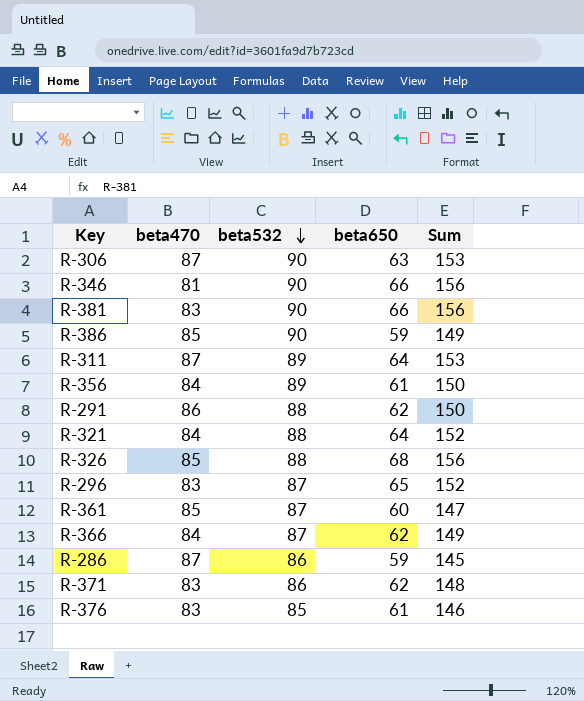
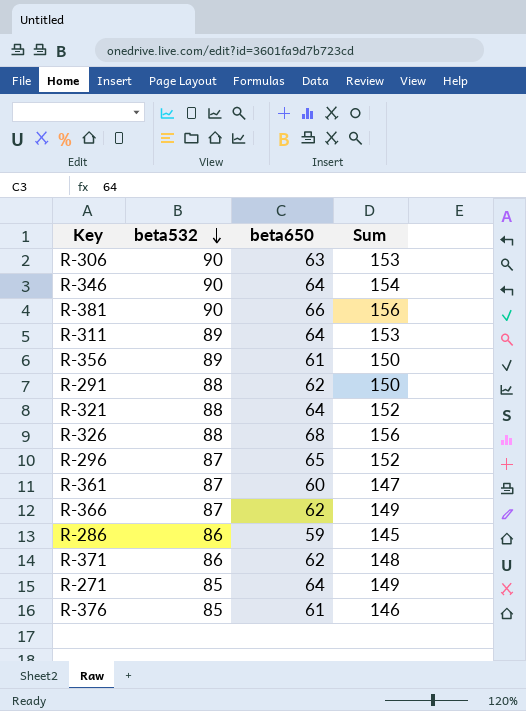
column beta470 | position: 2 -> none
row R-386: 85 | 90 | 59 | 149 -> none
R-346 | beta650: 66 -> 64
R-346 | Sum: 156 -> 154
row R-271: none -> 85 | 64 | 149

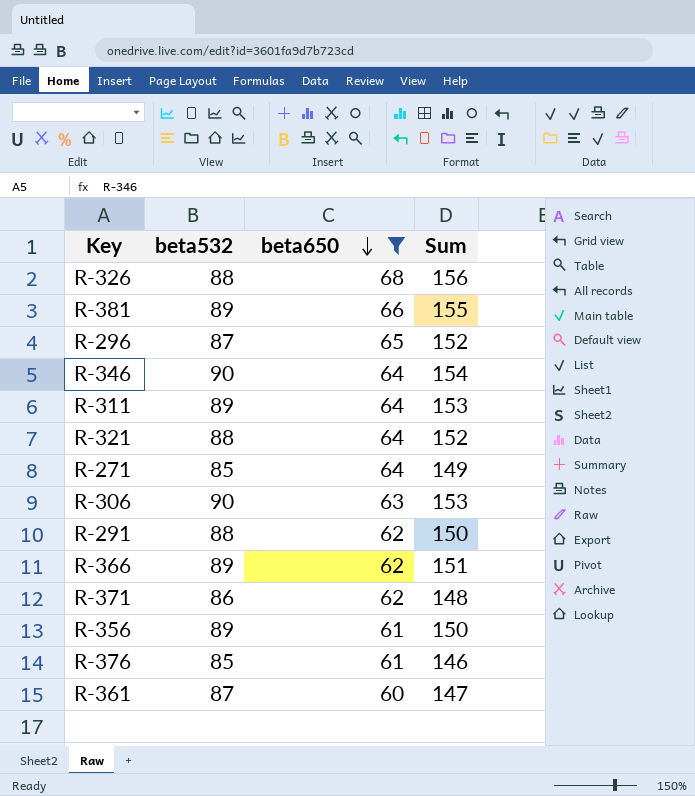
filter: none -> beta650 != 59
row order: beta532 descending -> beta650 descending
R-381 | beta532: 90 -> 89
R-381 | Sum: 156 -> 155
R-366 | beta532: 87 -> 89
R-366 | Sum: 149 -> 151

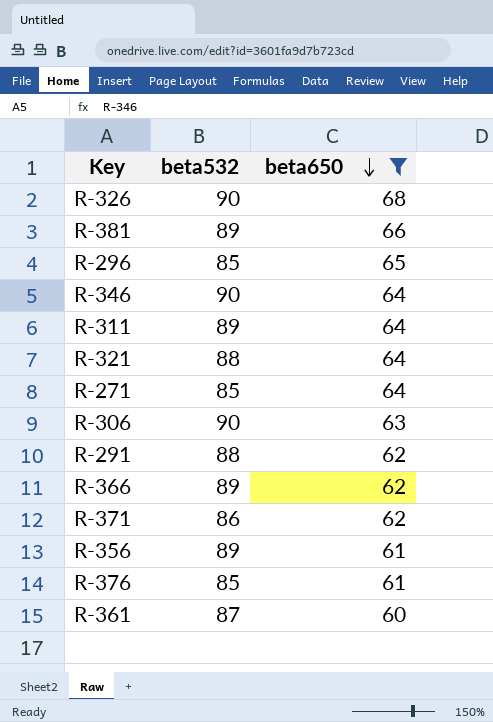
column Sum | formula: [beta532] + [beta650] -> none
R-326 | beta532: 88 -> 90
R-296 | beta532: 87 -> 85

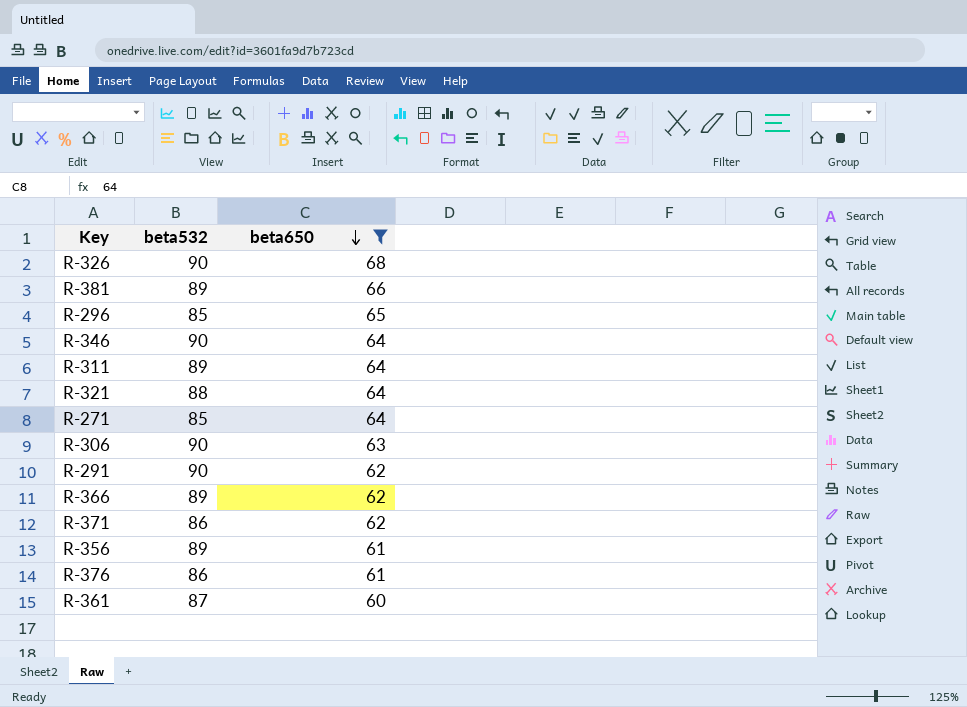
R-291 | beta532: 88 -> 90
R-376 | beta532: 85 -> 86

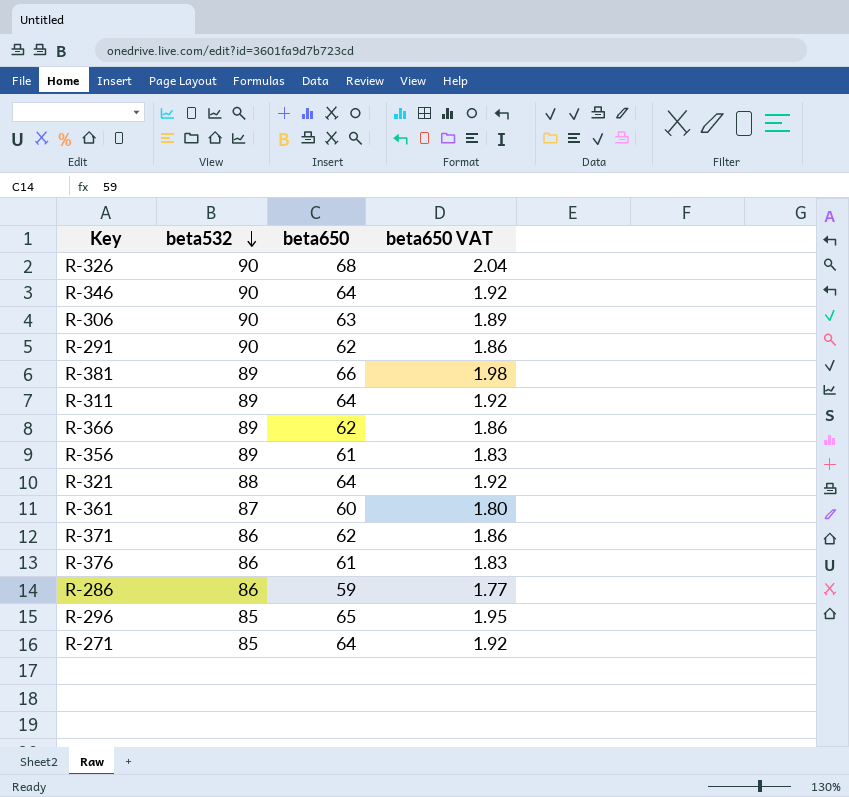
filter: beta650 != 59 -> none
row order: beta650 descending -> beta532 descending
column beta650 VAT | formula: none -> [beta650] * 0.03

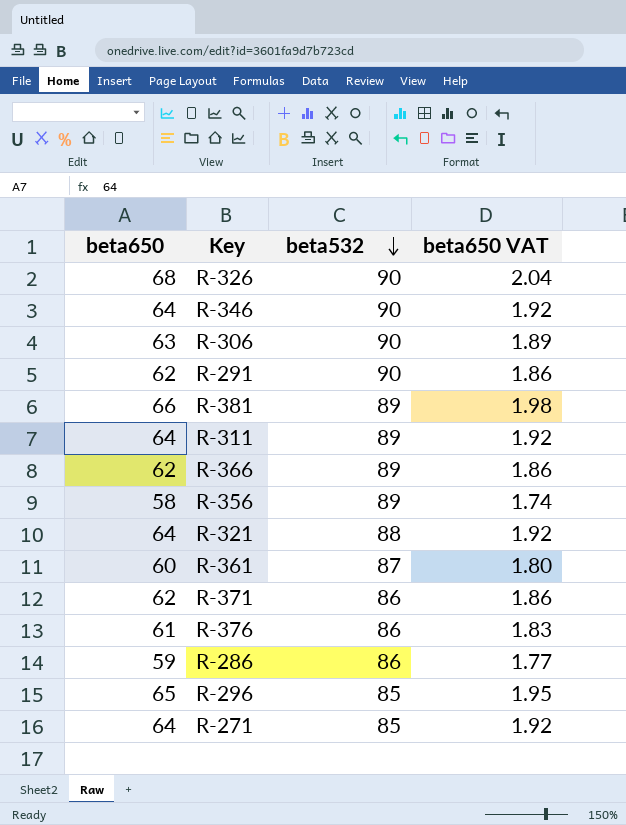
column beta650 | position: 3 -> 1
R-356 | beta650: 61 -> 58
R-356 | beta650 VAT: 1.83 -> 1.74

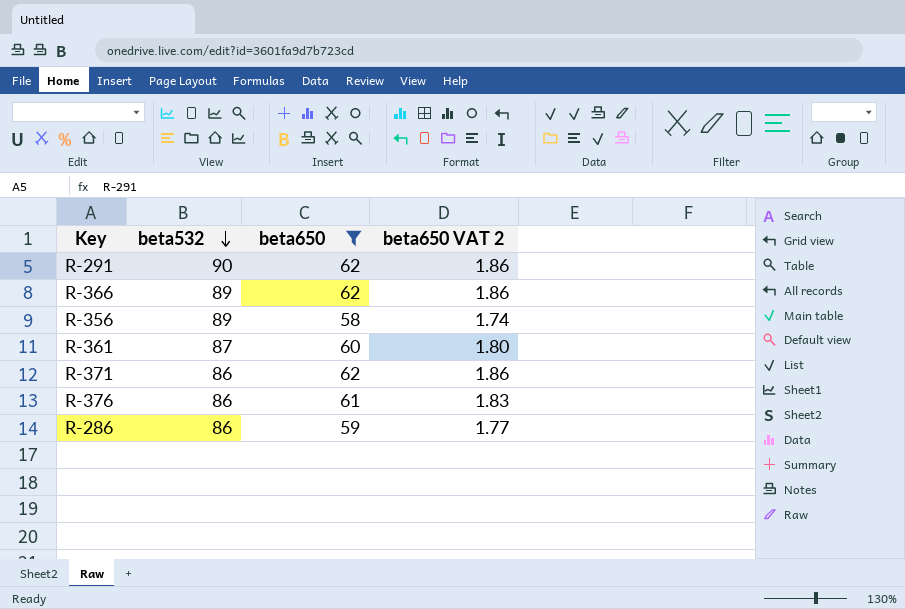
filter: none -> beta650 <= 62
column beta650 | position: 1 -> 3
column name: beta650 VAT -> beta650 VAT 2

